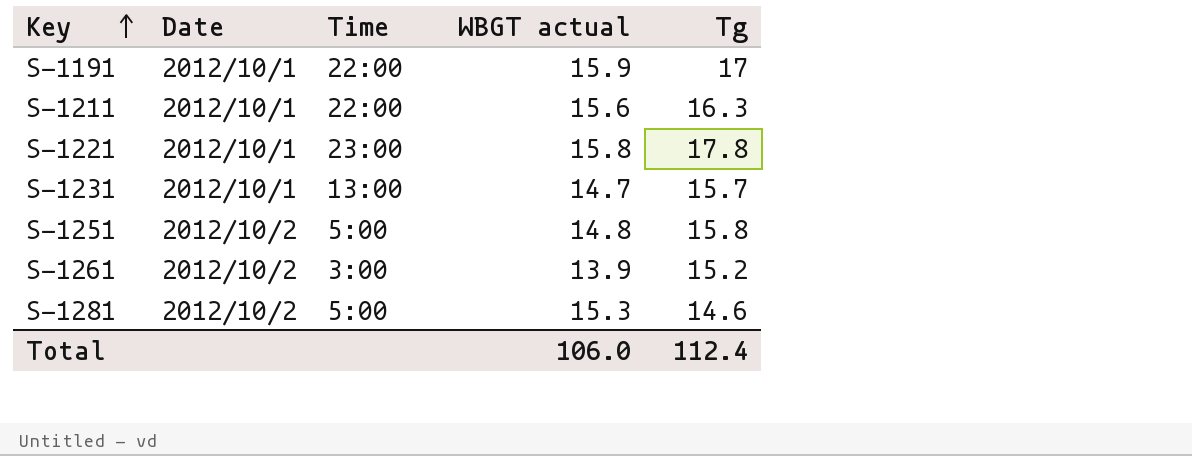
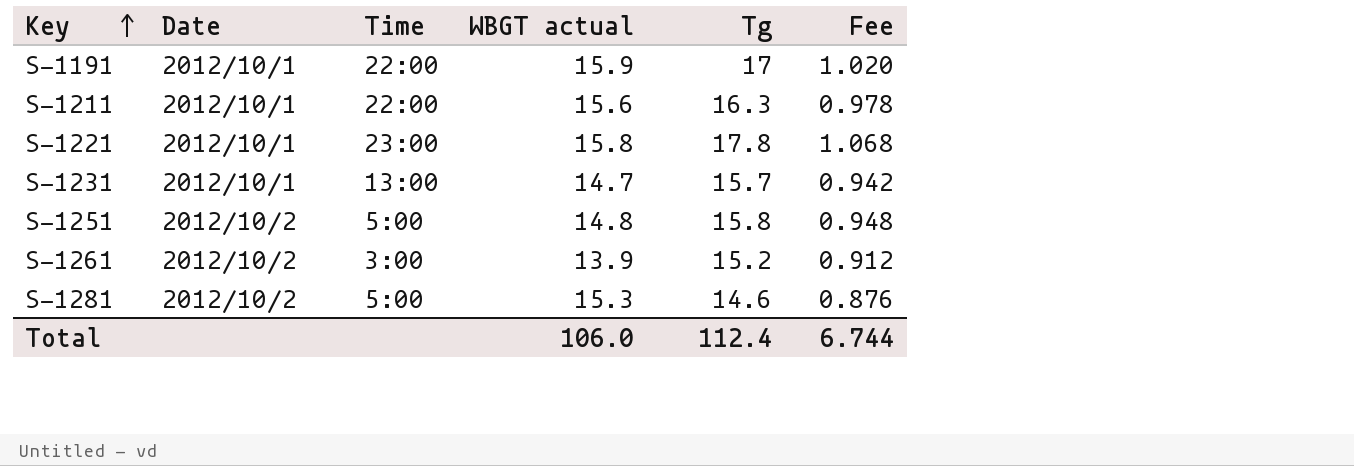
column Fee | formula: none -> [Tg] * 0.06

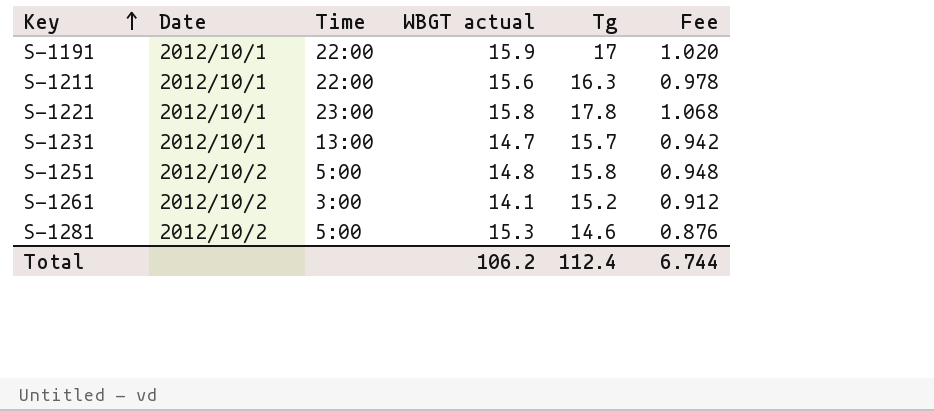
S-1261 | WBGT actual: 13.9 -> 14.1
Total | WBGT actual: 106.0 -> 106.2

